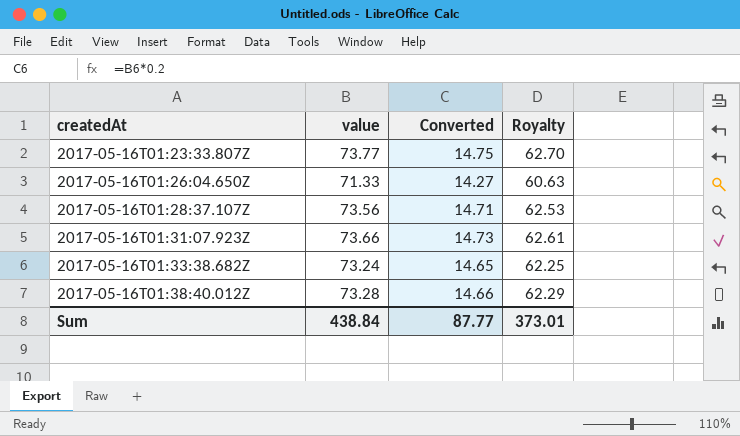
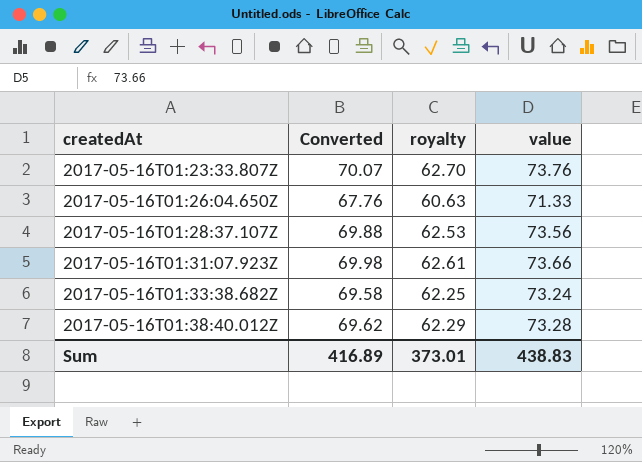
column Converted | formula: [value] * 0.2 -> [value] * 0.95
column name: Royalty -> royalty
column value | position: 2 -> 4
2017-05-16T01:23:33.807Z | value: 73.77 -> 73.76
Sum | Converted: 87.77 -> 416.89
Sum | value: 438.84 -> 438.83

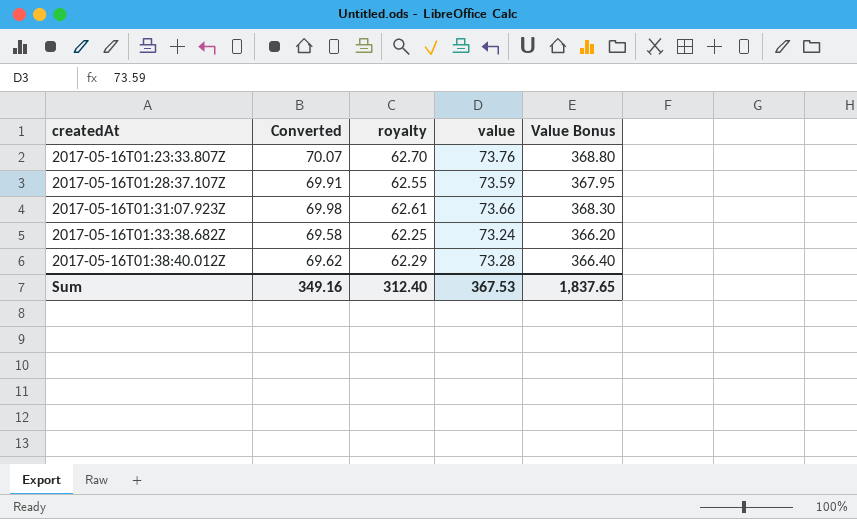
column Value Bonus | formula: none -> [value] * 5
row 2017-05-16T01:26:04.650Z: 67.76 | 60.63 | 71.33 -> none
2017-05-16T01:28:37.107Z | Converted: 69.88 -> 69.91
2017-05-16T01:28:37.107Z | royalty: 62.53 -> 62.55
2017-05-16T01:28:37.107Z | value: 73.56 -> 73.59
Sum | Converted: 416.89 -> 349.16
Sum | royalty: 373.01 -> 312.40
Sum | value: 438.83 -> 367.53

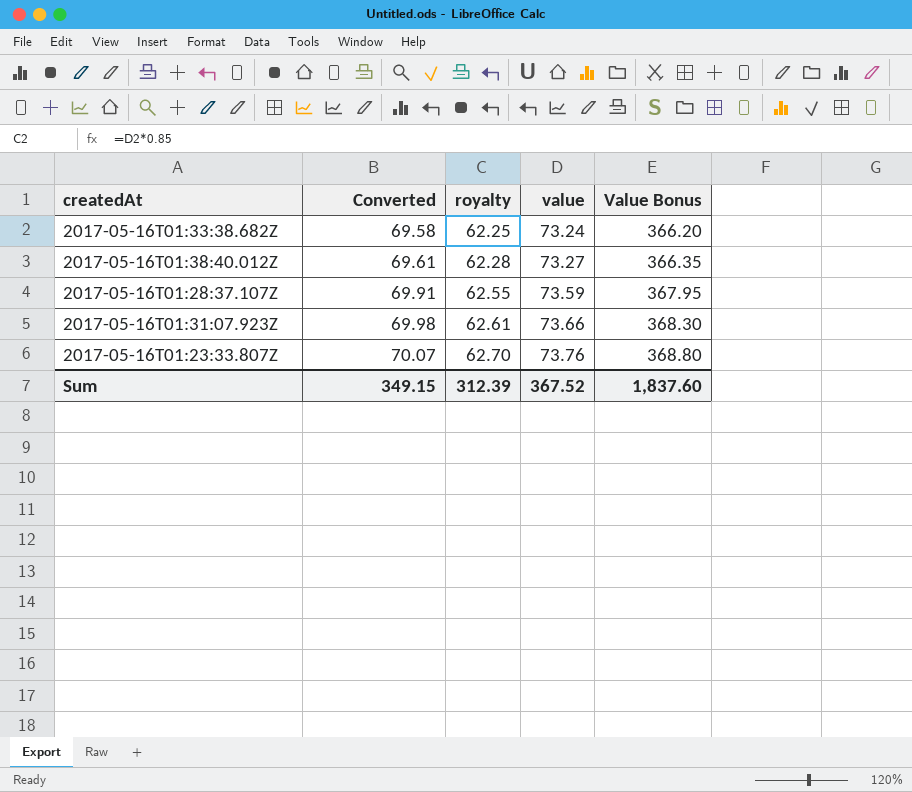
row order: createdAt ascending -> Converted ascending
2017-05-16T01:38:40.012Z | Converted: 69.62 -> 69.61
2017-05-16T01:38:40.012Z | royalty: 62.29 -> 62.28
2017-05-16T01:38:40.012Z | value: 73.28 -> 73.27
2017-05-16T01:38:40.012Z | Value Bonus: 366.40 -> 366.35
Sum | Converted: 349.16 -> 349.15
Sum | royalty: 312.40 -> 312.39
Sum | value: 367.53 -> 367.52
Sum | Value Bonus: 1,837.65 -> 1,837.60

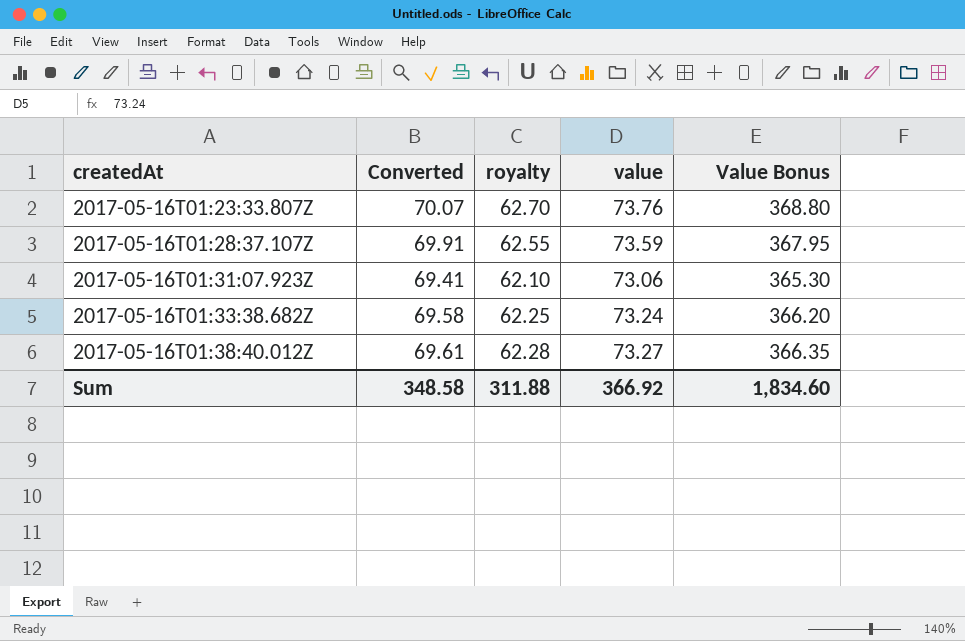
row order: Converted ascending -> createdAt ascending
2017-05-16T01:31:07.923Z | Converted: 69.98 -> 69.41
2017-05-16T01:31:07.923Z | royalty: 62.61 -> 62.10
2017-05-16T01:31:07.923Z | value: 73.66 -> 73.06
2017-05-16T01:31:07.923Z | Value Bonus: 368.30 -> 365.30
Sum | Converted: 349.15 -> 348.58
Sum | royalty: 312.39 -> 311.88
Sum | value: 367.52 -> 366.92
Sum | Value Bonus: 1,837.60 -> 1,834.60

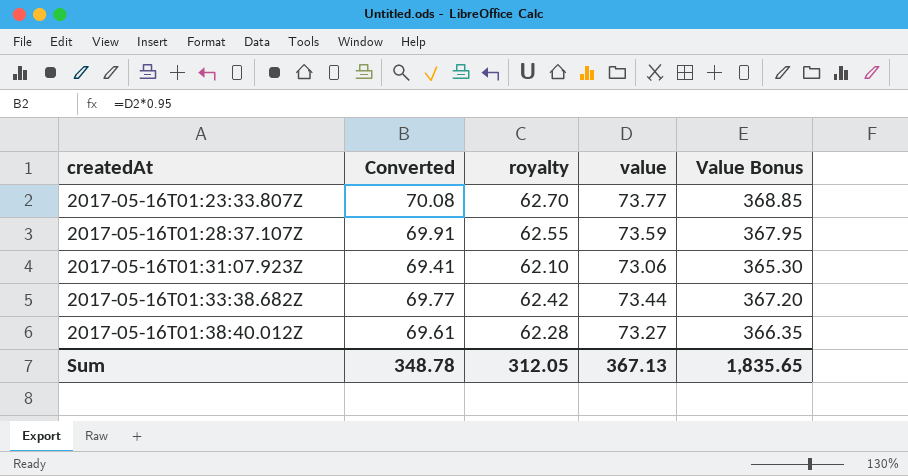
2017-05-16T01:23:33.807Z | Converted: 70.07 -> 70.08
2017-05-16T01:23:33.807Z | value: 73.76 -> 73.77
2017-05-16T01:23:33.807Z | Value Bonus: 368.80 -> 368.85
2017-05-16T01:33:38.682Z | Converted: 69.58 -> 69.77
2017-05-16T01:33:38.682Z | royalty: 62.25 -> 62.42
2017-05-16T01:33:38.682Z | value: 73.24 -> 73.44
2017-05-16T01:33:38.682Z | Value Bonus: 366.20 -> 367.20
Sum | Converted: 348.58 -> 348.78
Sum | royalty: 311.88 -> 312.05
Sum | value: 366.92 -> 367.13
Sum | Value Bonus: 1,834.60 -> 1,835.65

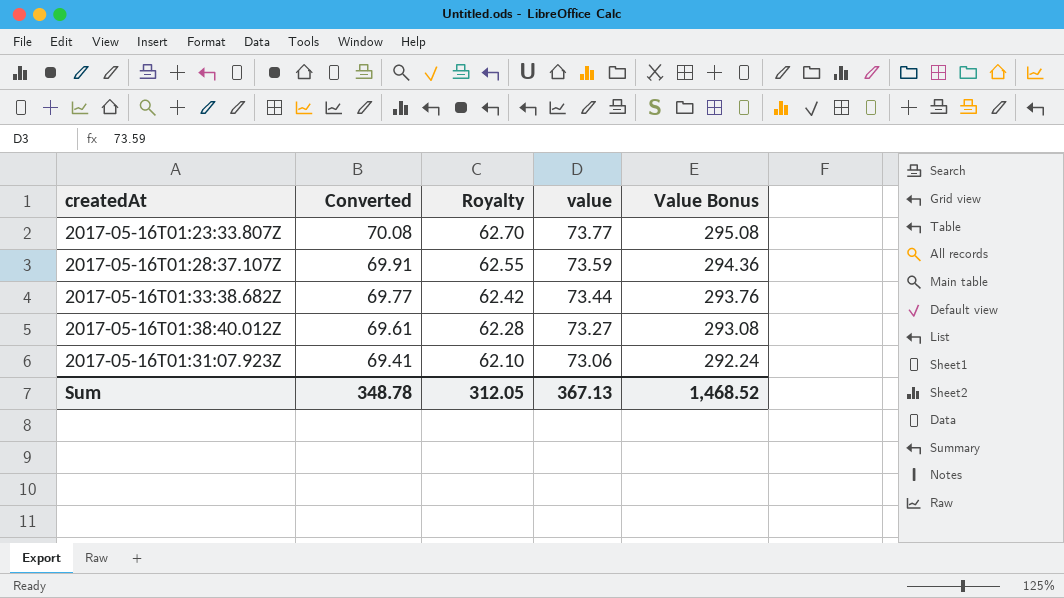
row order: createdAt ascending -> Converted descending
column name: royalty -> Royalty
column Value Bonus | formula: [value] * 5 -> [value] * 4
Sum | Value Bonus: 1,835.65 -> 1,468.52

